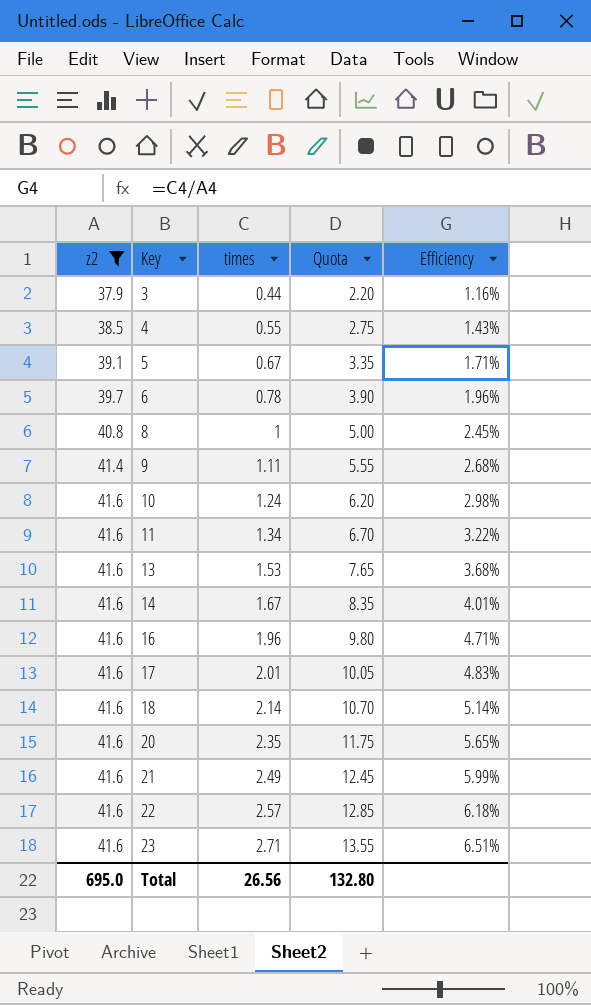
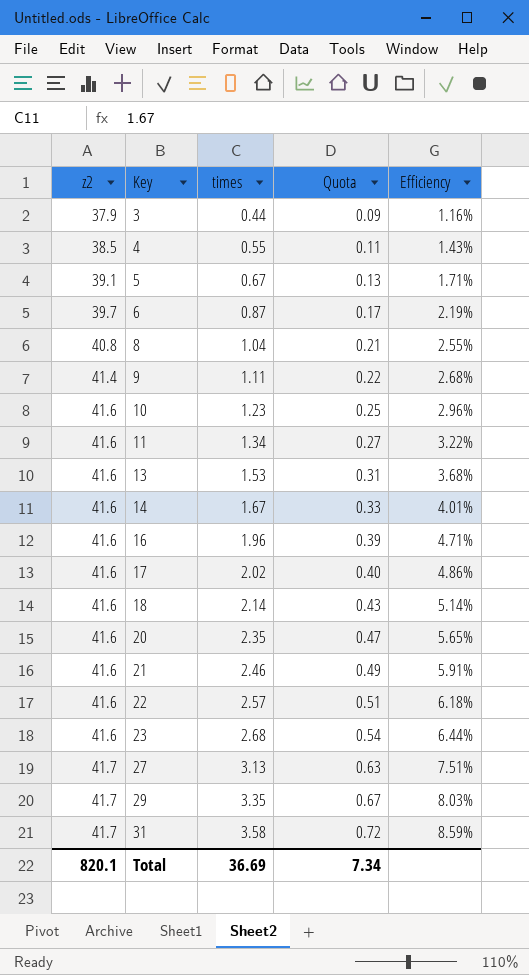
filter: z2 != 41.7 -> none
column Quota | formula: [times] * 5 -> [times] * 0.2
6 | times: 0.78 -> 0.87
6 | Efficiency: 1.96% -> 2.19%
8 | times: 1 -> 1.04
8 | Efficiency: 2.45% -> 2.55%
10 | times: 1.24 -> 1.23
10 | Efficiency: 2.98% -> 2.96%
17 | times: 2.01 -> 2.02
17 | Efficiency: 4.83% -> 4.86%
21 | times: 2.49 -> 2.46
21 | Efficiency: 5.99% -> 5.91%
23 | times: 2.71 -> 2.68
23 | Efficiency: 6.51% -> 6.44%
Total | z2: 695.0 -> 820.1
Total | times: 26.56 -> 36.69
Total | Quota: 132.80 -> 7.34

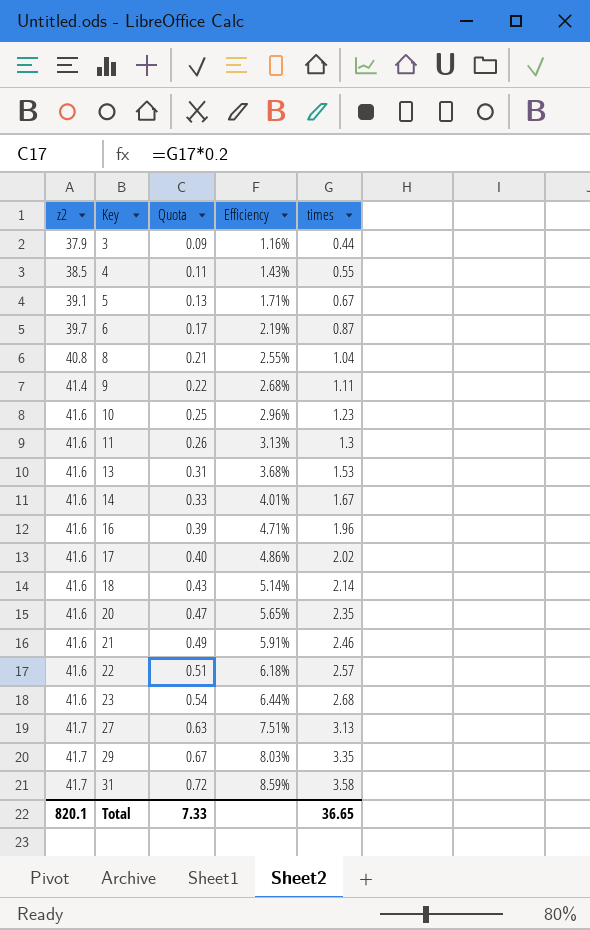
column times | position: 3 -> 5
11 | Quota: 0.27 -> 0.26
11 | Efficiency: 3.22% -> 3.13%
11 | times: 1.34 -> 1.3
Total | Quota: 7.34 -> 7.33
Total | times: 36.69 -> 36.65

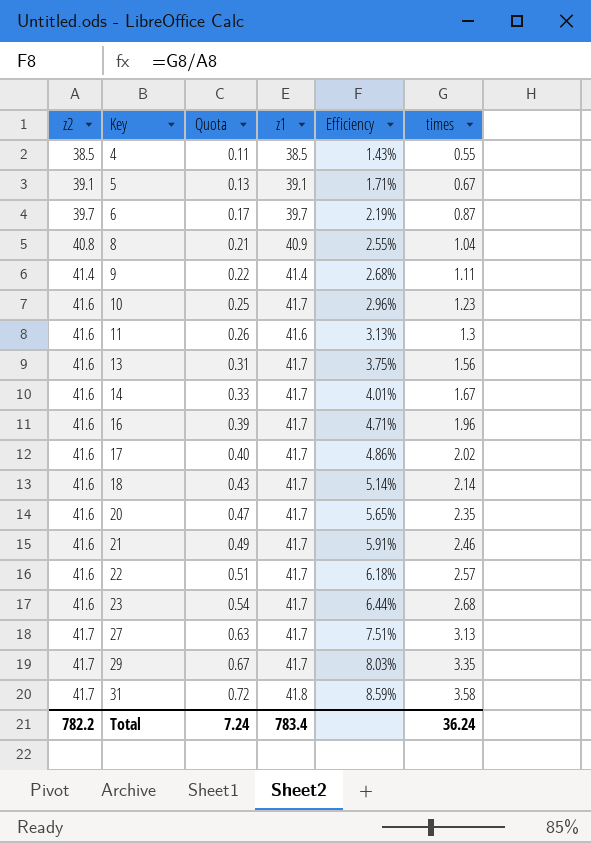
column z1 | position: none -> 4
row 3: 37.9 | 0.09 | 1.16% | 0.44 -> none
13 | Efficiency: 3.68% -> 3.75%
13 | times: 1.53 -> 1.56
Total | z2: 820.1 -> 782.2
Total | Quota: 7.33 -> 7.24
Total | times: 36.65 -> 36.24

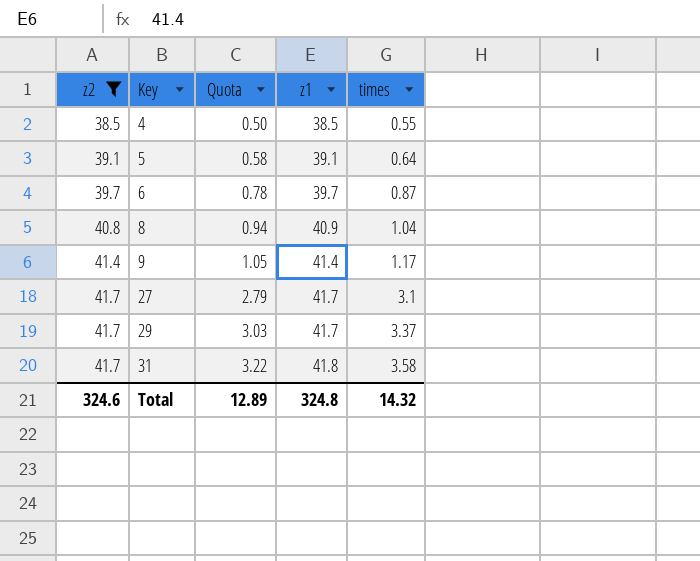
filter: none -> z2 != 41.6
column Efficiency | formula: [times] / [z2] -> none
column Quota | formula: [times] * 0.2 -> [times] * 0.9
5 | times: 0.67 -> 0.64
9 | times: 1.11 -> 1.17
27 | times: 3.13 -> 3.1
29 | times: 3.35 -> 3.37
Total | z2: 782.2 -> 324.6
Total | Quota: 7.24 -> 12.89
Total | z1: 783.4 -> 324.8
Total | times: 36.24 -> 14.32

